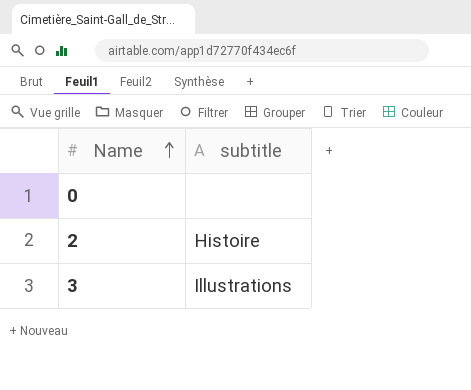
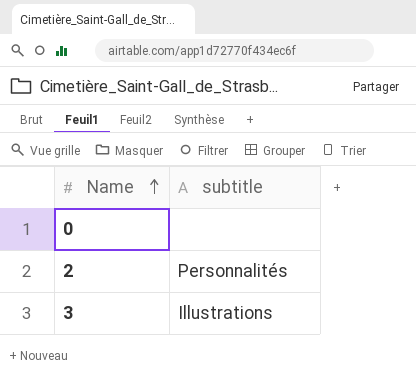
2 | subtitle: Histoire -> Personnalités

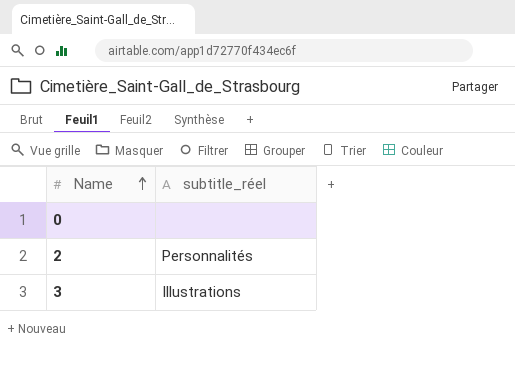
column name: subtitle -> subtitle_réel

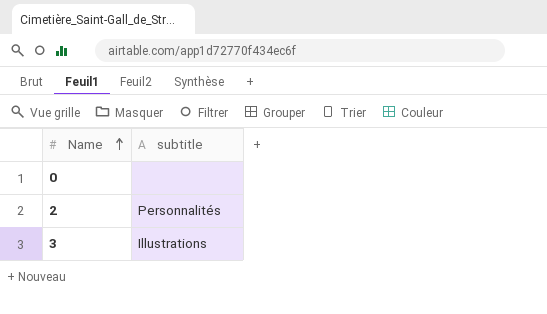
column name: subtitle_réel -> subtitle

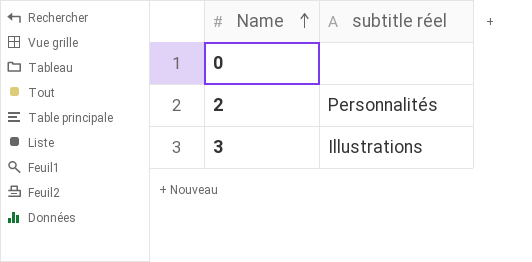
column name: subtitle -> subtitle réel

